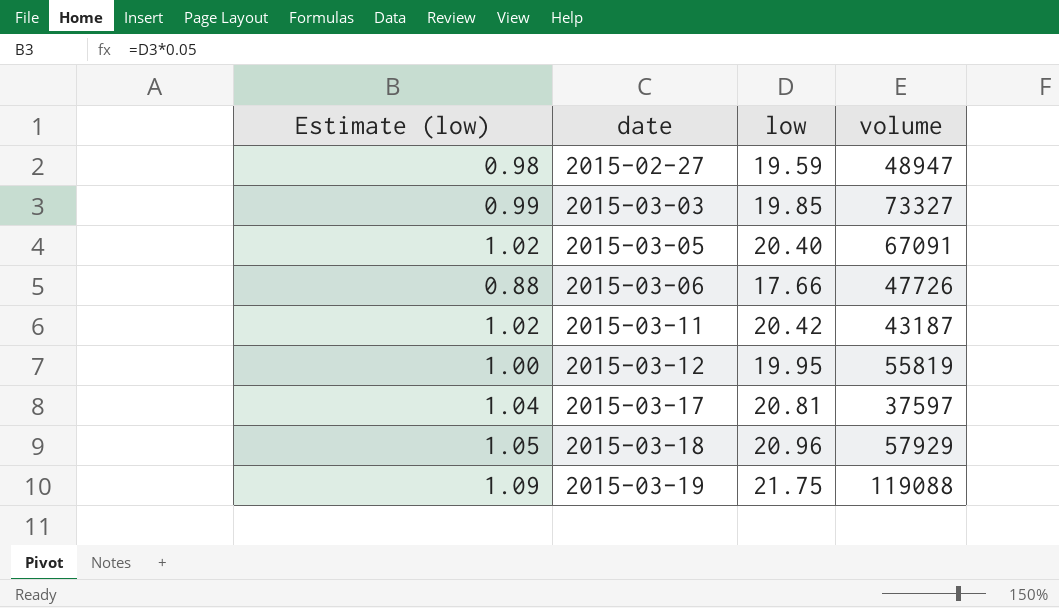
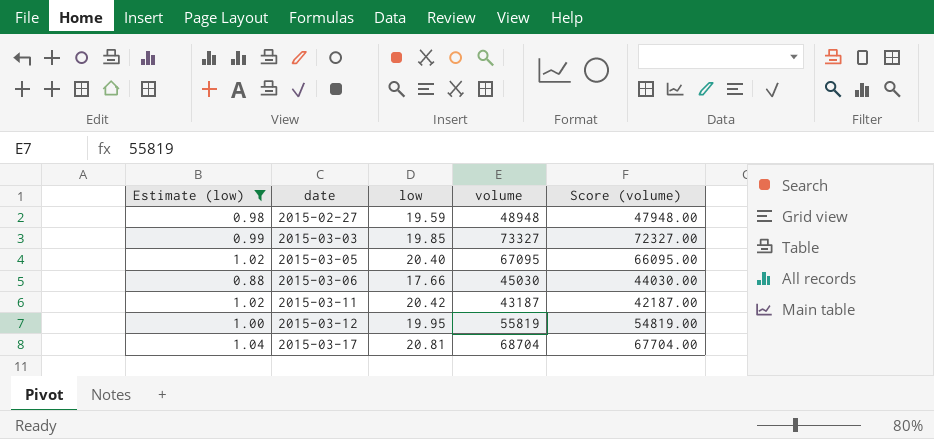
filter: none -> Estimate (low) <= 1.04
column Score (volume) | formula: none -> [volume] - 1000
2015-02-27 | volume: 48947 -> 48948
2015-03-05 | volume: 67091 -> 67095
2015-03-06 | volume: 47726 -> 45030
2015-03-17 | volume: 37597 -> 68704

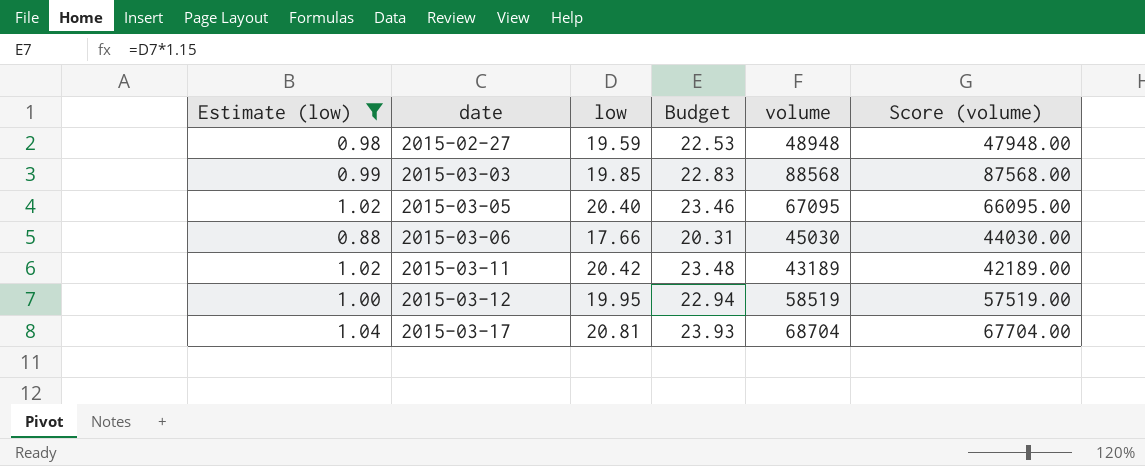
column Budget | formula: none -> [low] * 1.15
2015-03-03 | volume: 73327 -> 88568
2015-03-03 | Score (volume): 72327.00 -> 87568.00
2015-03-11 | volume: 43187 -> 43189
2015-03-11 | Score (volume): 42187.00 -> 42189.00
2015-03-12 | volume: 55819 -> 58519
2015-03-12 | Score (volume): 54819.00 -> 57519.00

